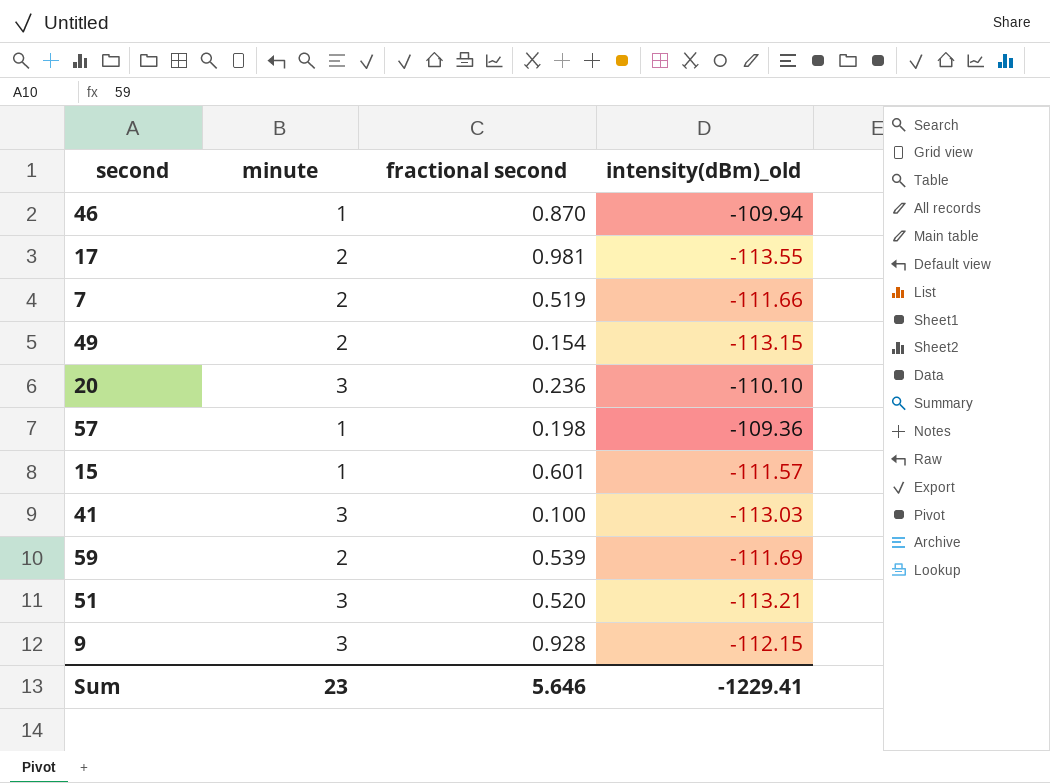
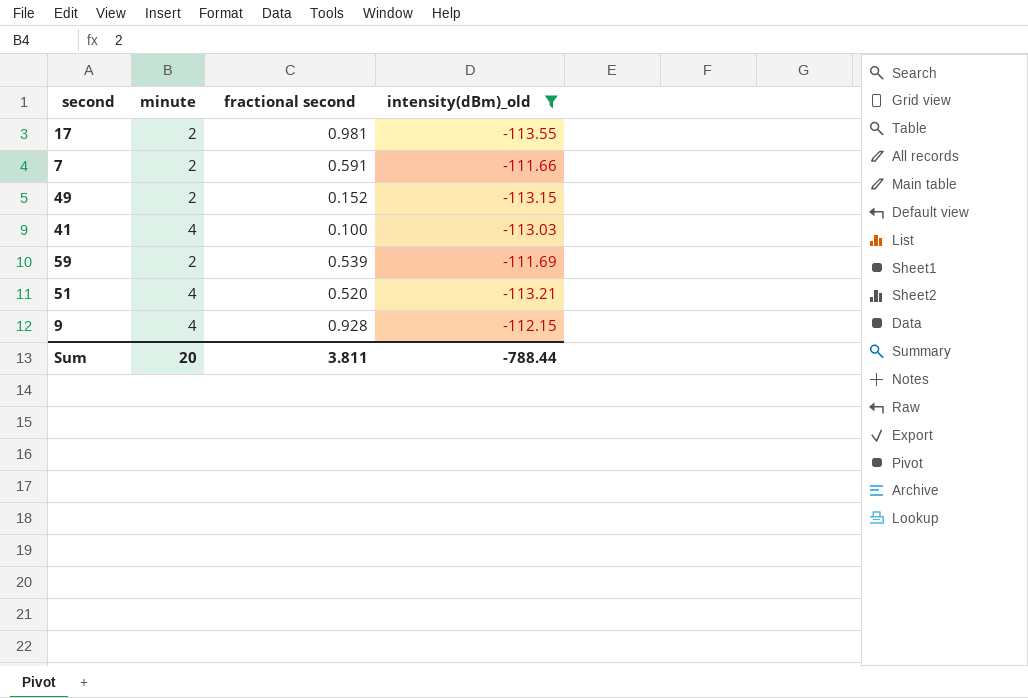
filter: none -> intensity(dBm)_old <= -111.66
7 | fractional second: 0.519 -> 0.591
49 | fractional second: 0.154 -> 0.152
41 | minute: 3 -> 4
51 | minute: 3 -> 4
9 | minute: 3 -> 4
Sum | minute: 23 -> 20
Sum | fractional second: 5.646 -> 3.811
Sum | intensity(dBm)_old: -1229.41 -> -788.44

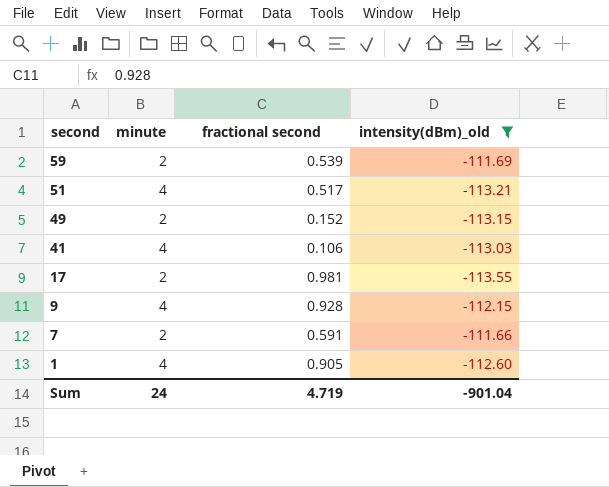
row order: none -> second descending
51 | fractional second: 0.520 -> 0.517
41 | fractional second: 0.100 -> 0.106
row 1: none -> 4 | 0.905 | -112.60
Sum | minute: 20 -> 24
Sum | fractional second: 3.811 -> 4.719
Sum | intensity(dBm)_old: -788.44 -> -901.04

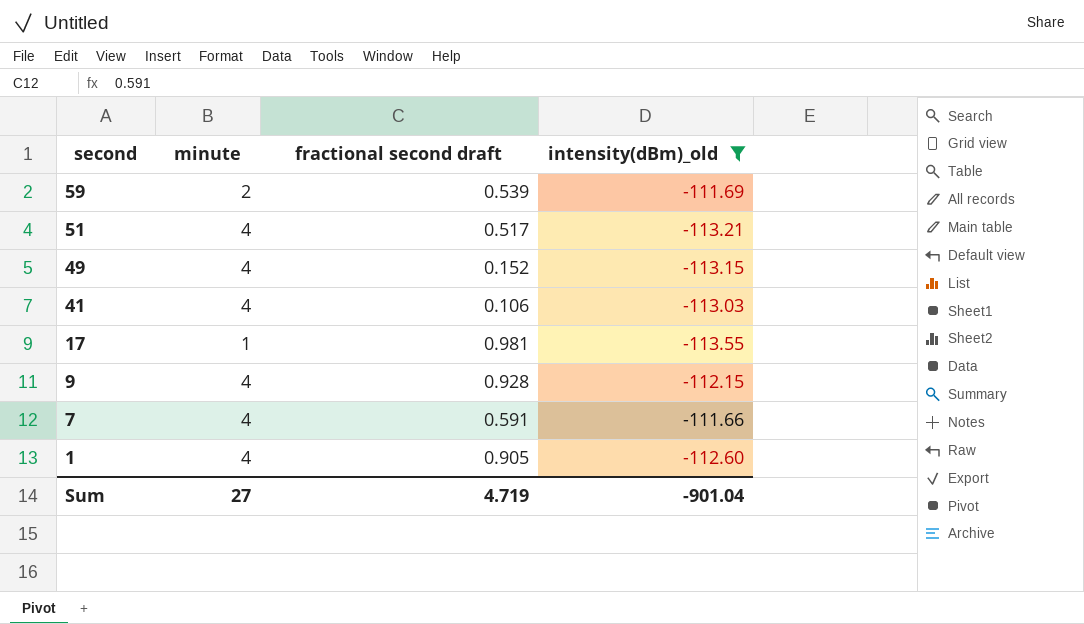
column name: fractional second -> fractional second draft
49 | minute: 2 -> 4
17 | minute: 2 -> 1
7 | minute: 2 -> 4
Sum | minute: 24 -> 27

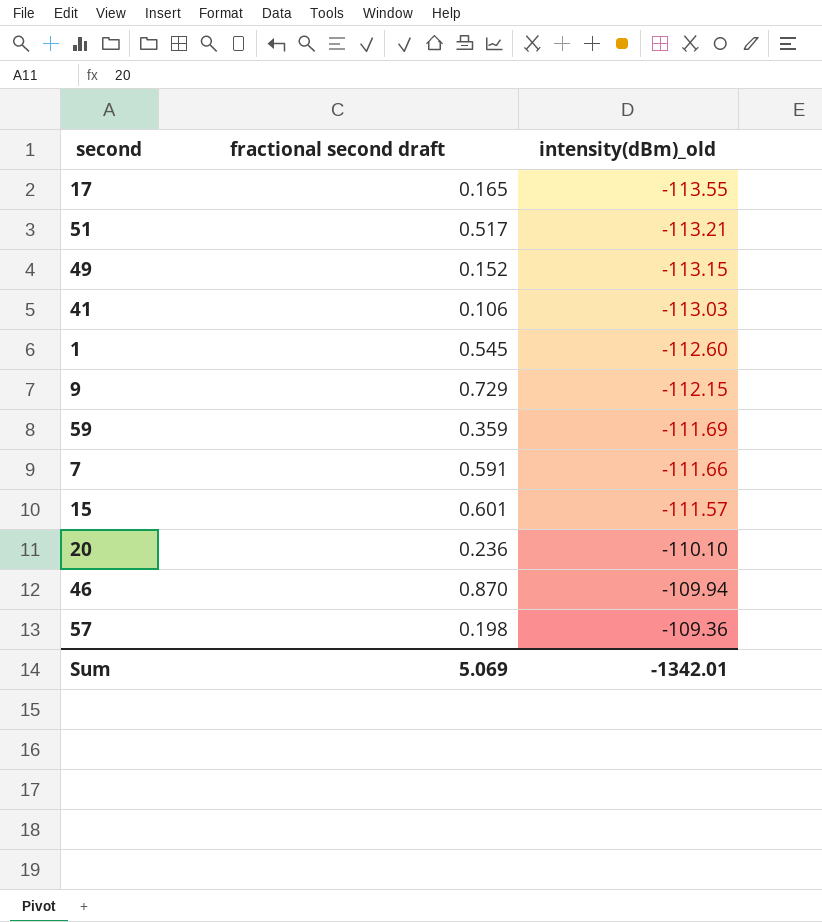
filter: intensity(dBm)_old <= -111.66 -> none
row order: second descending -> intensity(dBm)_old ascending
column minute | position: 2 -> none
17 | fractional second draft: 0.981 -> 0.165
1 | fractional second draft: 0.905 -> 0.545
9 | fractional second draft: 0.928 -> 0.729
59 | fractional second draft: 0.539 -> 0.359
Sum | fractional second draft: 4.719 -> 5.069
Sum | intensity(dBm)_old: -901.04 -> -1342.01

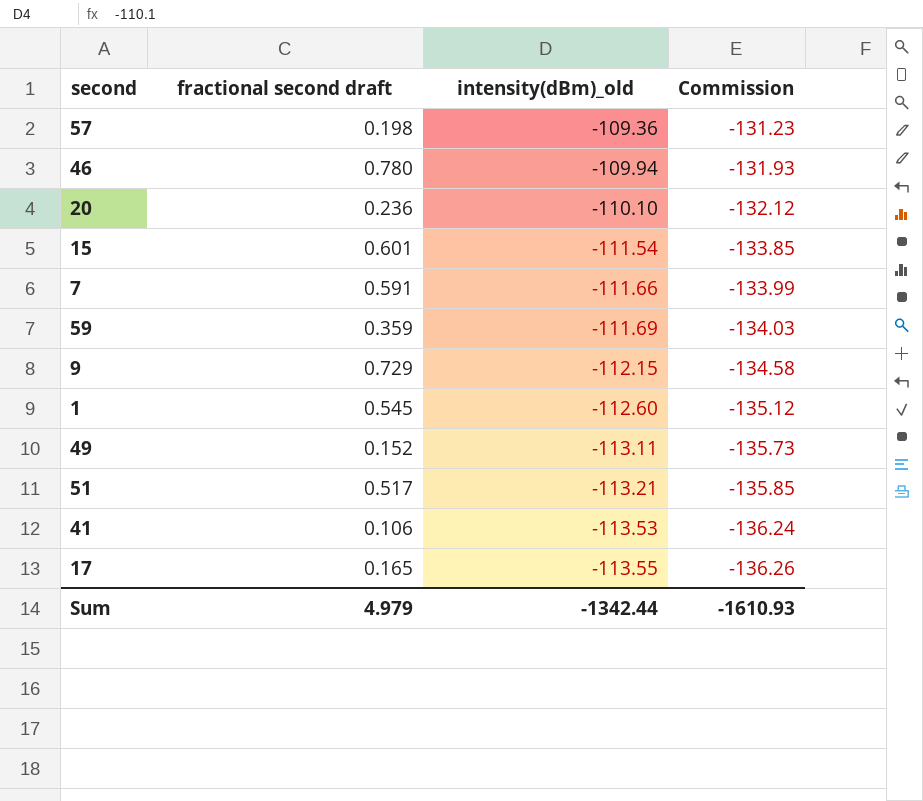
row order: intensity(dBm)_old ascending -> intensity(dBm)_old descending
column Commission | formula: none -> [intensity(dBm)_old] * 1.2
46 | fractional second draft: 0.870 -> 0.780
15 | intensity(dBm)_old: -111.57 -> -111.54
49 | intensity(dBm)_old: -113.15 -> -113.11
41 | intensity(dBm)_old: -113.03 -> -113.53
Sum | fractional second draft: 5.069 -> 4.979
Sum | intensity(dBm)_old: -1342.01 -> -1342.44

